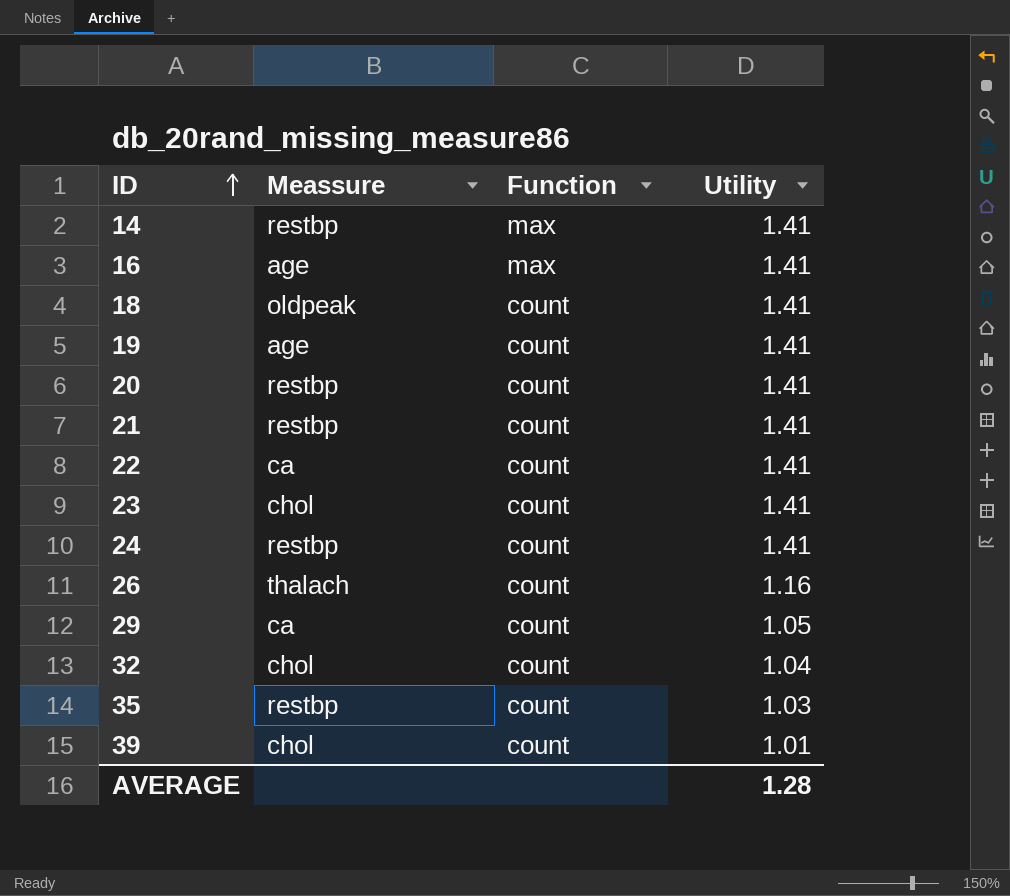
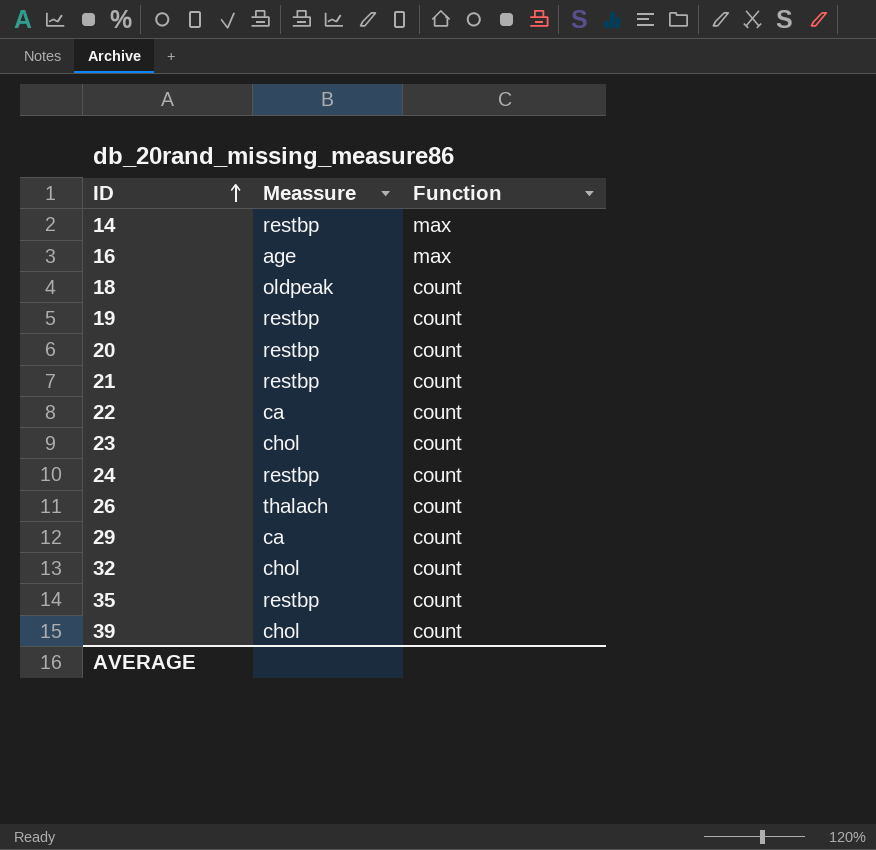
column Utility | position: 4 -> none
19 | Meassure: age -> restbp

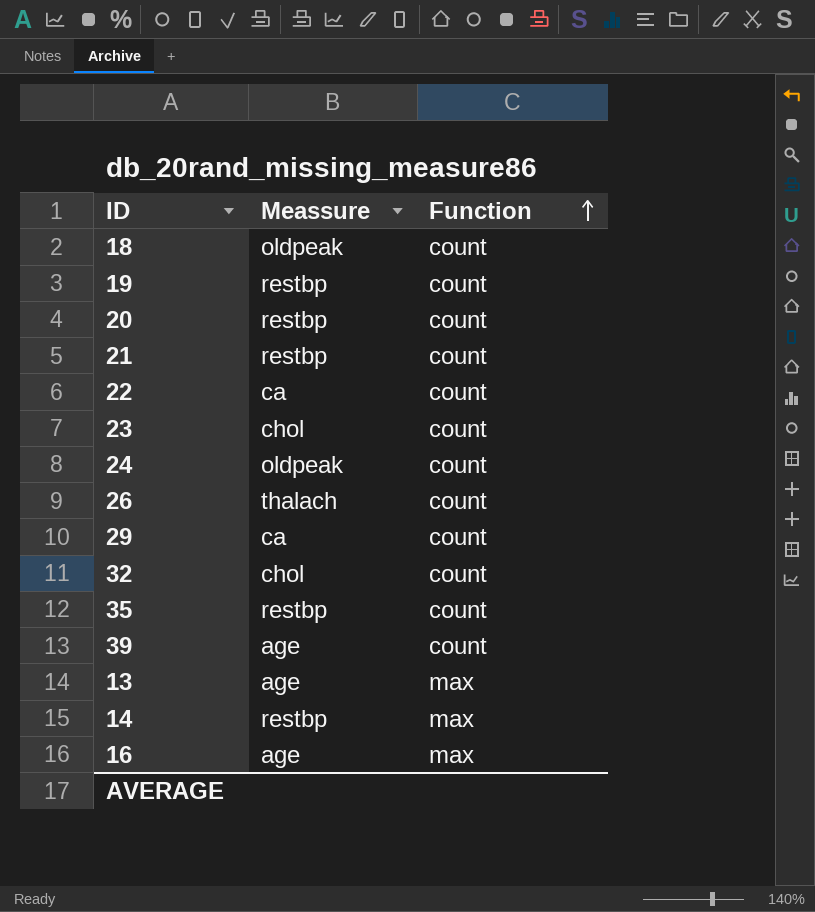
row order: ID ascending -> Function ascending
24 | Meassure: restbp -> oldpeak
39 | Meassure: chol -> age
row 13: none -> age | max

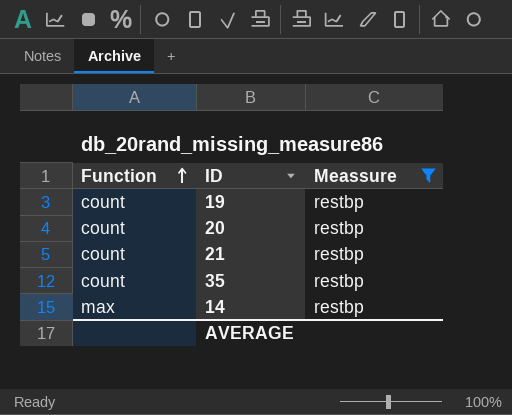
filter: none -> Meassure = restbp
column Function | position: 3 -> 1

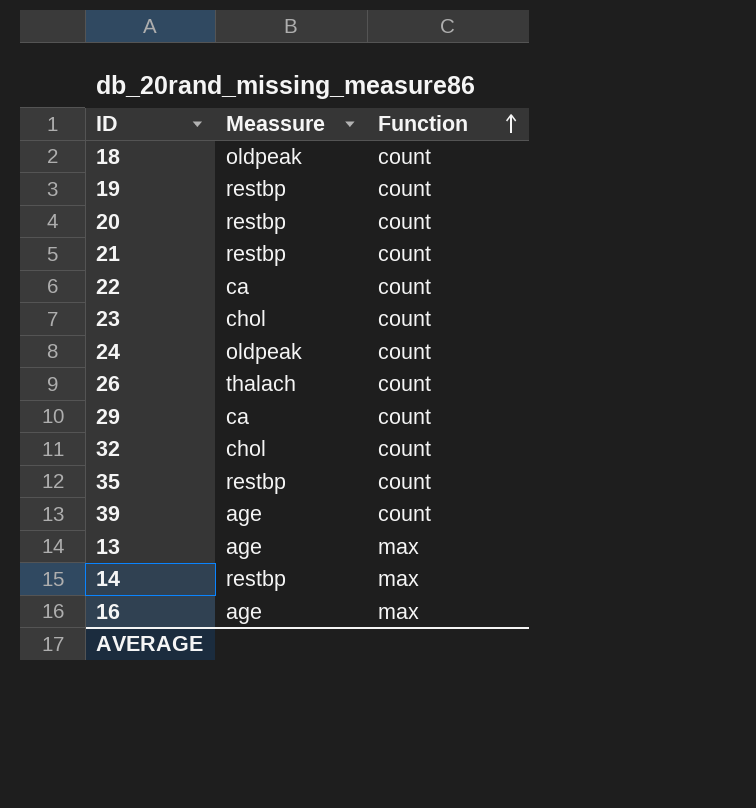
filter: Meassure = restbp -> none
column Function | position: 1 -> 3

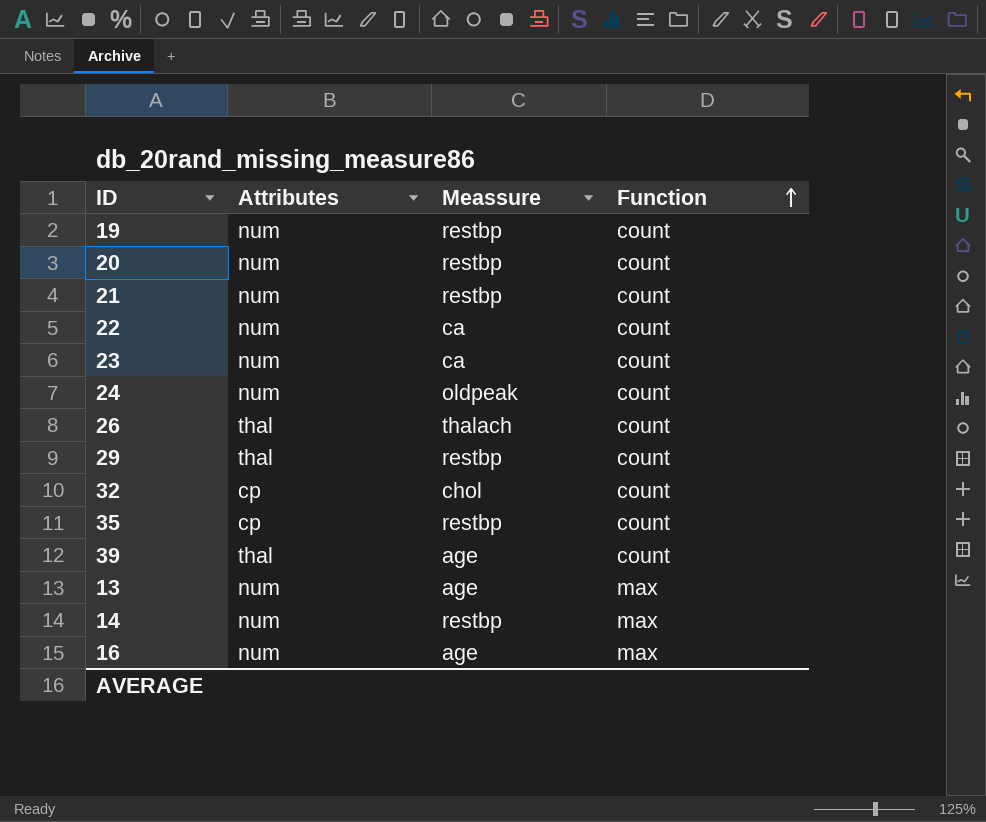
column Attributes | position: none -> 2
row 18: oldpeak | count -> none
23 | Meassure: chol -> ca
29 | Meassure: ca -> restbp

